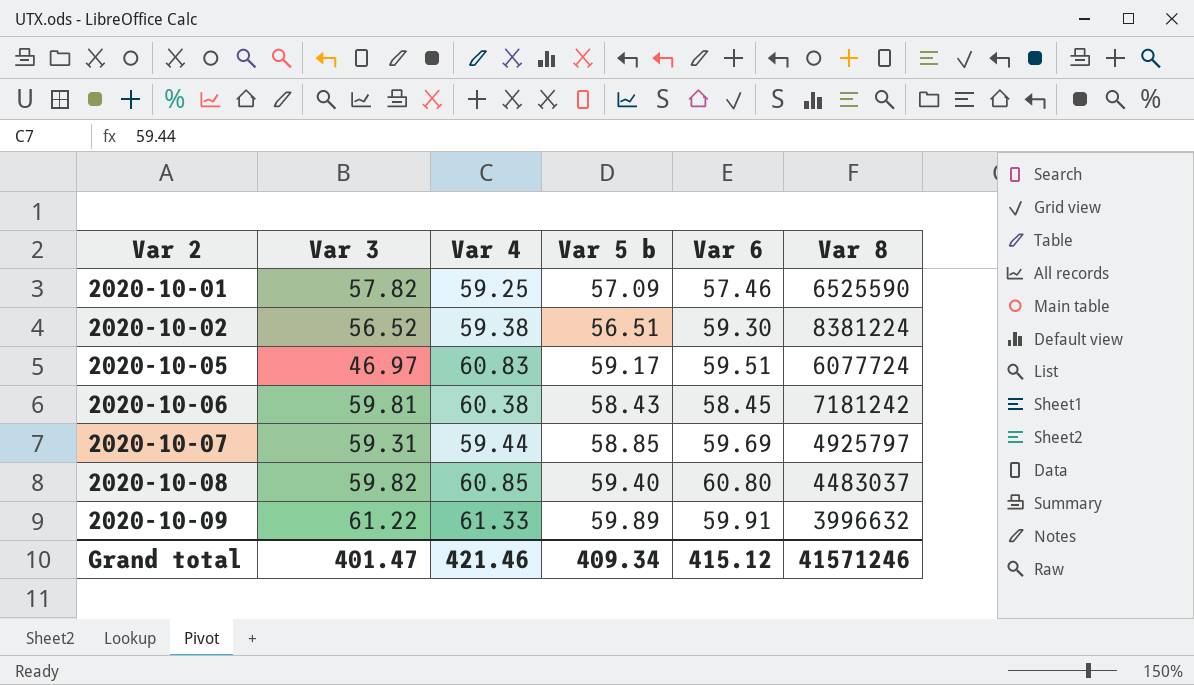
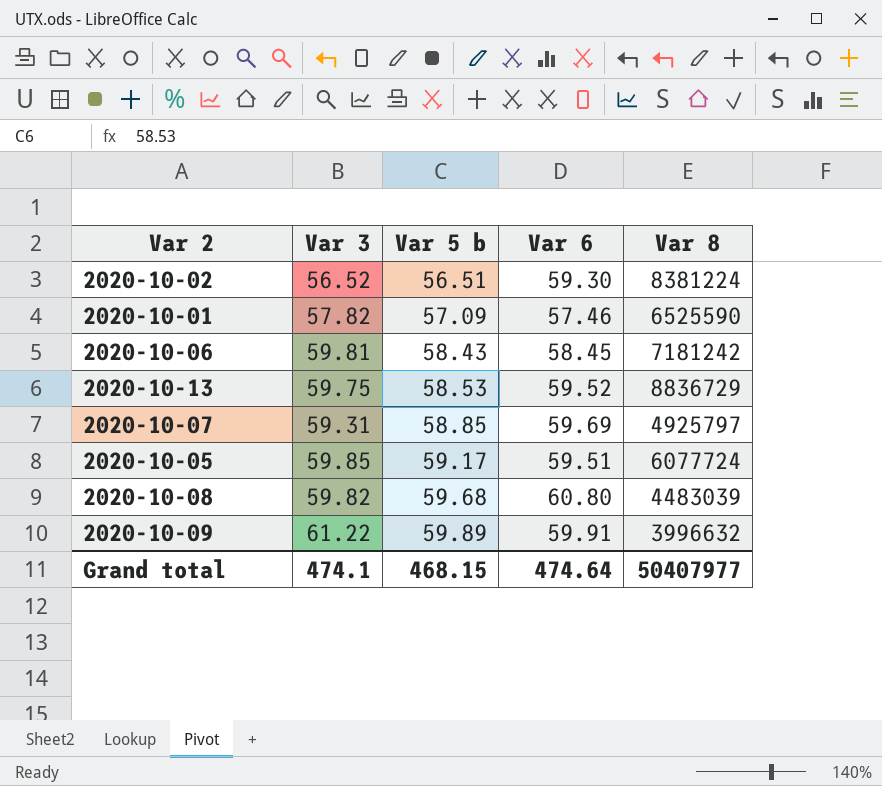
row order: Var 2 ascending -> Var 5 b ascending
column Var 4 | position: 3 -> none
row 2020-10-13: none -> 59.75 | 58.53 | 59.52 | 8836729
2020-10-05 | Var 3: 46.97 -> 59.85
2020-10-08 | Var 5 b: 59.40 -> 59.68
2020-10-08 | Var 8: 4483037 -> 4483039
Grand total | Var 3: 401.47 -> 474.1
Grand total | Var 5 b: 409.34 -> 468.15
Grand total | Var 6: 415.12 -> 474.64
Grand total | Var 8: 41571246 -> 50407977

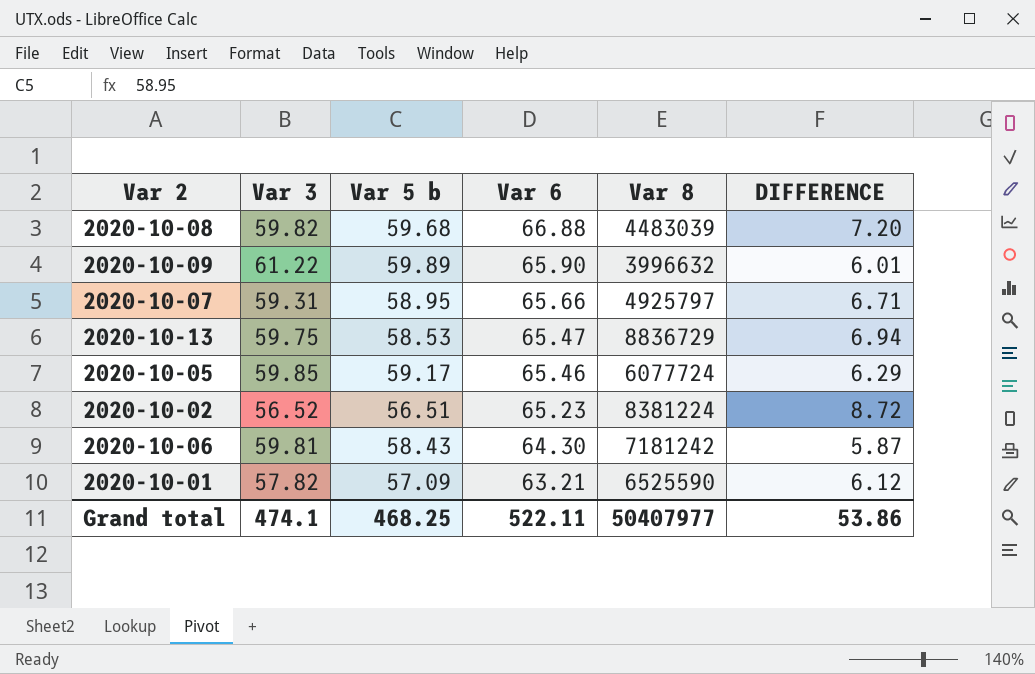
row order: Var 5 b ascending -> Var 6 descending
column DIFFERENCE | formula: none -> [Var 6] - [Var 5 b]
2020-10-08 | Var 6: 60.80 -> 66.88
2020-10-09 | Var 6: 59.91 -> 65.90
2020-10-07 | Var 5 b: 58.85 -> 58.95
2020-10-07 | Var 6: 59.69 -> 65.66
2020-10-13 | Var 6: 59.52 -> 65.47
2020-10-05 | Var 6: 59.51 -> 65.46
2020-10-02 | Var 6: 59.30 -> 65.23
2020-10-06 | Var 6: 58.45 -> 64.30
2020-10-01 | Var 6: 57.46 -> 63.21
Grand total | Var 5 b: 468.15 -> 468.25
Grand total | Var 6: 474.64 -> 522.11

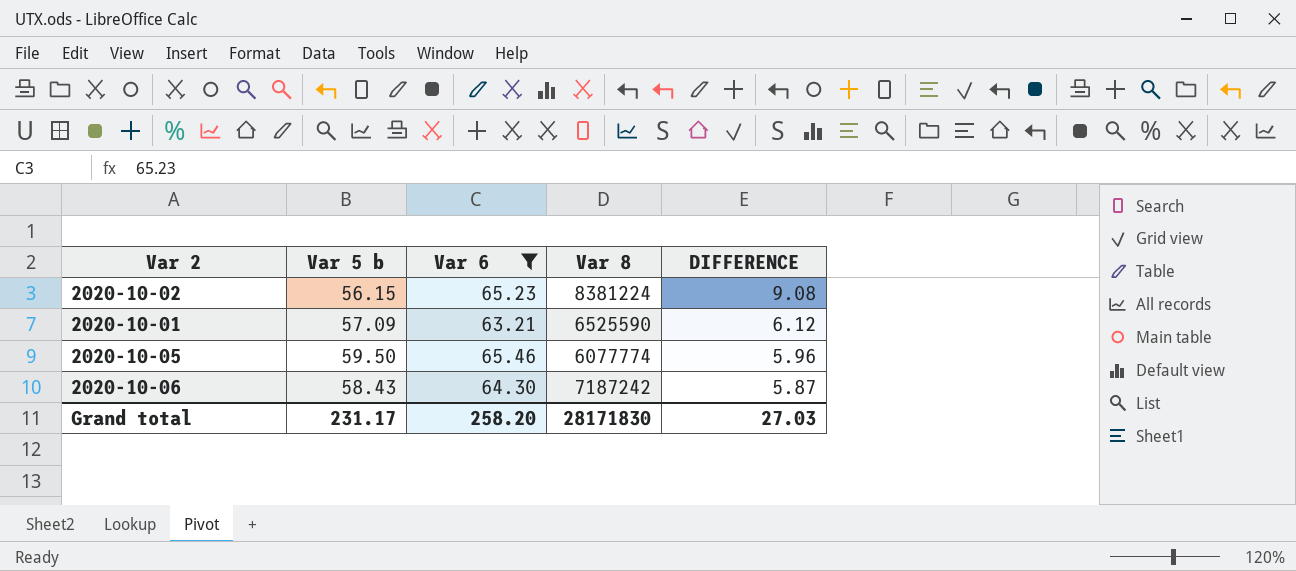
filter: none -> Var 6 <= 65.46
row order: Var 6 descending -> DIFFERENCE descending
column Var 3 | position: 2 -> none
2020-10-02 | Var 5 b: 56.51 -> 56.15
2020-10-02 | DIFFERENCE: 8.72 -> 9.08
2020-10-05 | Var 5 b: 59.17 -> 59.50
2020-10-05 | Var 8: 6077724 -> 6077774
2020-10-05 | DIFFERENCE: 6.29 -> 5.96
2020-10-06 | Var 8: 7181242 -> 7187242
Grand total | Var 5 b: 468.25 -> 231.17
Grand total | Var 6: 522.11 -> 258.20
Grand total | Var 8: 50407977 -> 28171830
Grand total | DIFFERENCE: 53.86 -> 27.03

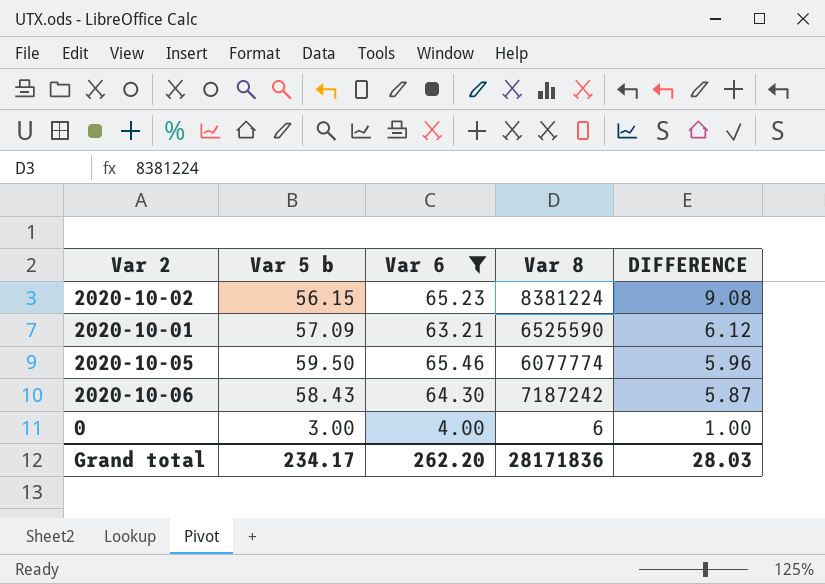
row 0: none -> 3.00 | 4.00 | 6 | 1.00
Grand total | Var 5 b: 231.17 -> 234.17
Grand total | Var 6: 258.20 -> 262.20
Grand total | Var 8: 28171830 -> 28171836
Grand total | DIFFERENCE: 27.03 -> 28.03

